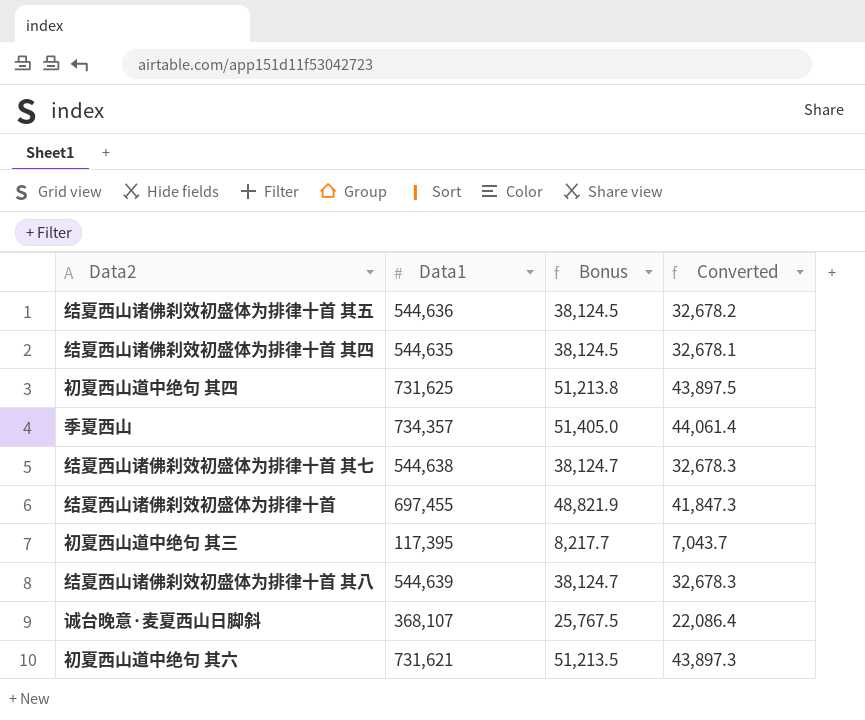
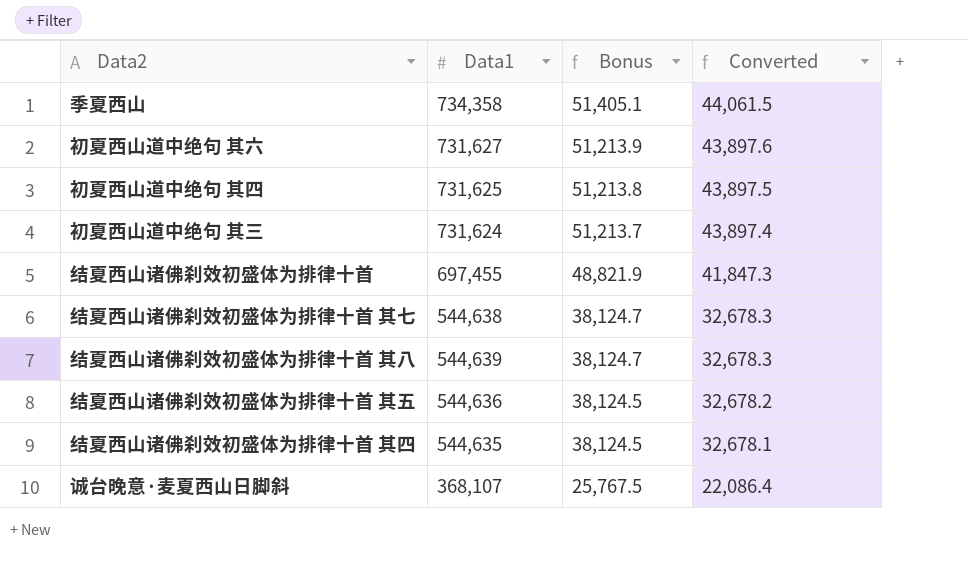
row order: none -> Bonus descending
季夏西山 | Data1: 734,357 -> 734,358
季夏西山 | Bonus: 51,405.0 -> 51,405.1
季夏西山 | Converted: 44,061.4 -> 44,061.5
初夏西山道中绝句 其六 | Data1: 731,621 -> 731,627
初夏西山道中绝句 其六 | Bonus: 51,213.5 -> 51,213.9
初夏西山道中绝句 其六 | Converted: 43,897.3 -> 43,897.6
初夏西山道中绝句 其三 | Data1: 117,395 -> 731,624
初夏西山道中绝句 其三 | Bonus: 8,217.7 -> 51,213.7
初夏西山道中绝句 其三 | Converted: 7,043.7 -> 43,897.4

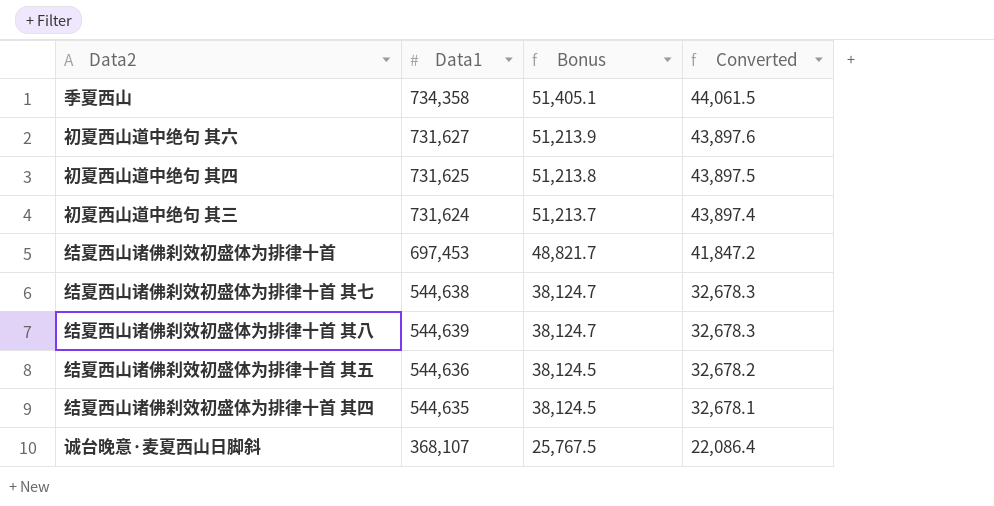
结夏西山诸佛刹效初盛体为排律十首 | Data1: 697,455 -> 697,453
结夏西山诸佛刹效初盛体为排律十首 | Bonus: 48,821.9 -> 48,821.7
结夏西山诸佛刹效初盛体为排律十首 | Converted: 41,847.3 -> 41,847.2

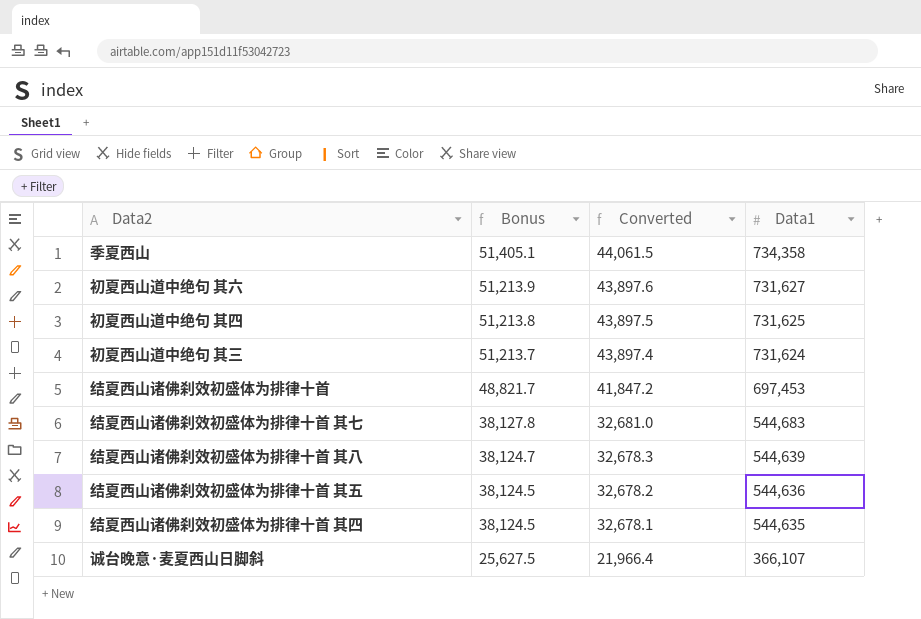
column Data1 | position: 2 -> 4
结夏西山诸佛刹效初盛体为排律十首 其七 | Bonus: 38,124.7 -> 38,127.8
结夏西山诸佛刹效初盛体为排律十首 其七 | Converted: 32,678.3 -> 32,681.0
结夏西山诸佛刹效初盛体为排律十首 其七 | Data1: 544,638 -> 544,683
诚台晚意·麦夏西山日脚斜 | Bonus: 25,767.5 -> 25,627.5
诚台晚意·麦夏西山日脚斜 | Converted: 22,086.4 -> 21,966.4
诚台晚意·麦夏西山日脚斜 | Data1: 368,107 -> 366,107

